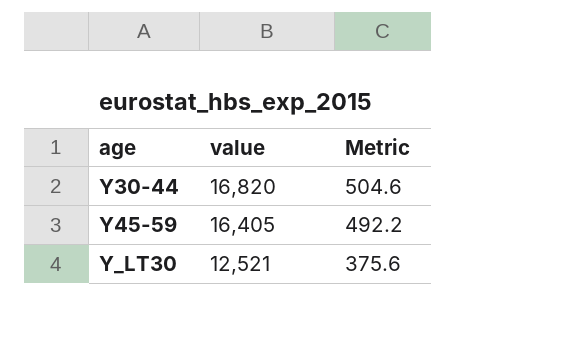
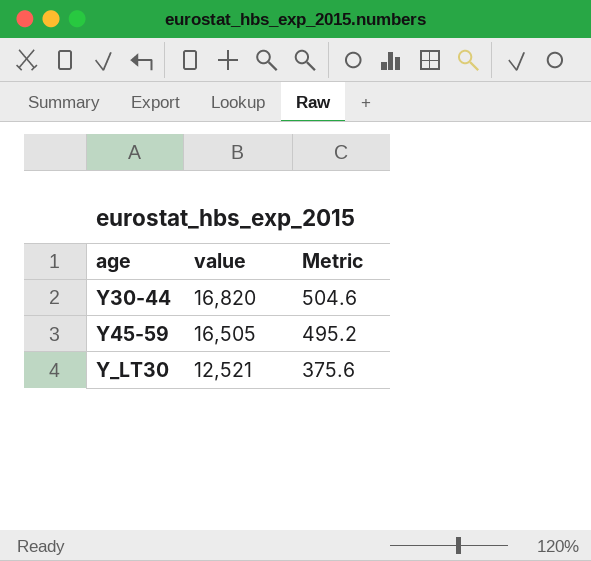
Y45-59 | value: 16,405 -> 16,505
Y45-59 | Metric: 492.2 -> 495.2

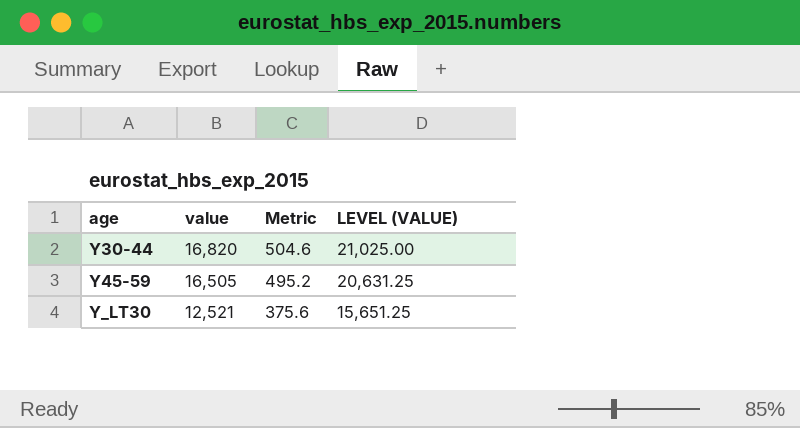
column LEVEL (VALUE) | formula: none -> [value] * 1.25

